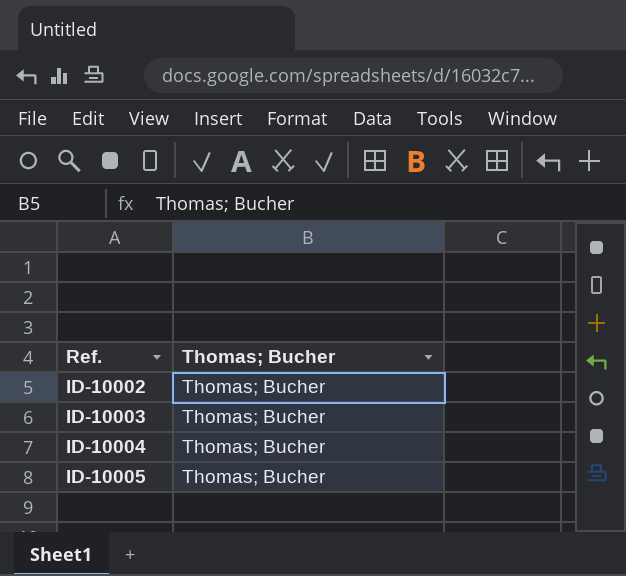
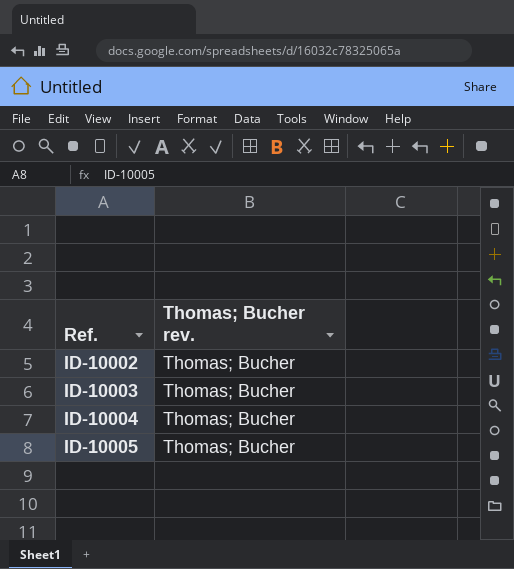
column name: Thomas; Bucher -> Thomas; Bucher rev.

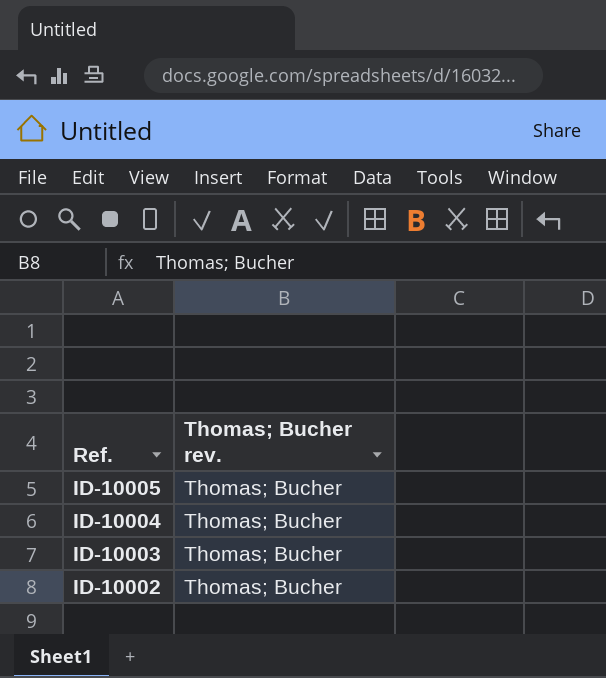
row order: Ref. ascending -> Ref. descending

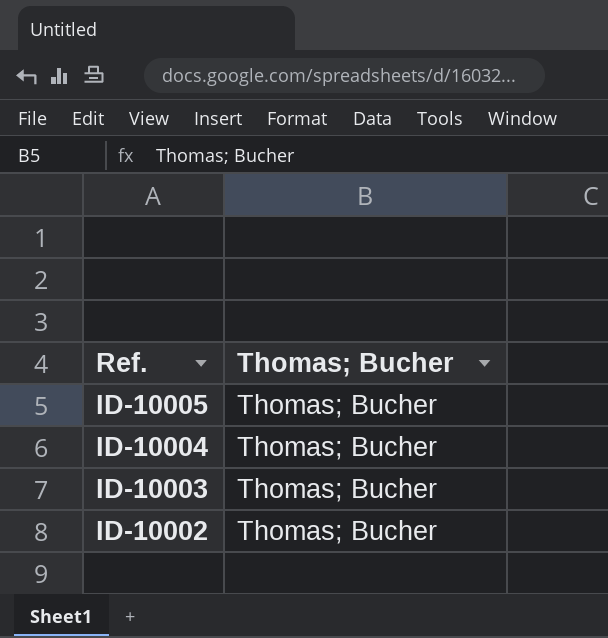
column name: Thomas; Bucher rev. -> Thomas; Bucher

